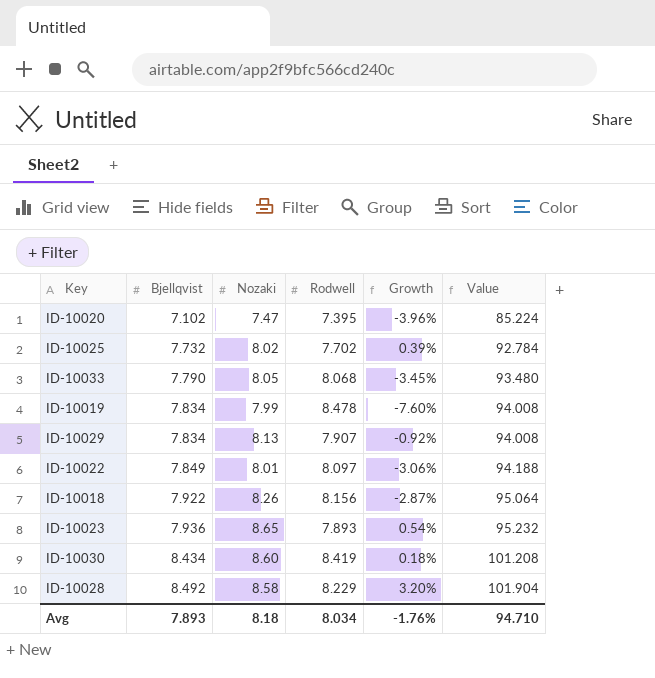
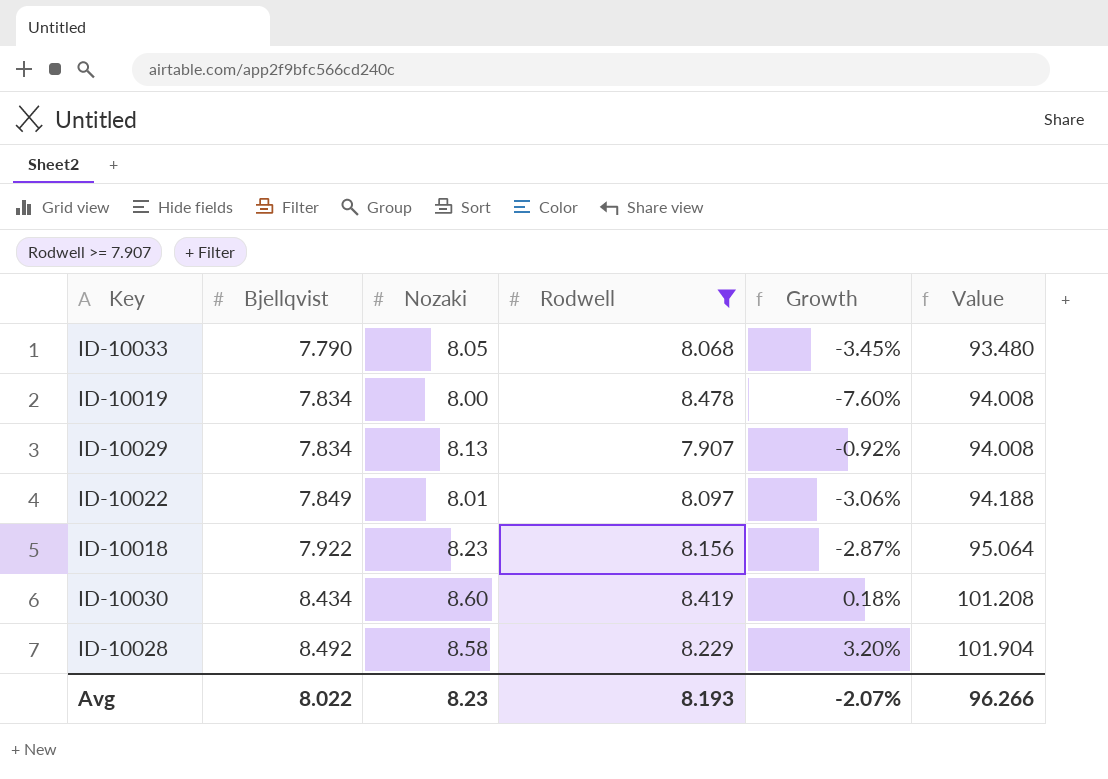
filter: none -> Rodwell >= 7.907
ID-10019 | Nozaki: 7.99 -> 8.00
ID-10018 | Nozaki: 8.26 -> 8.23
Avg | Bjellqvist: 7.893 -> 8.022
Avg | Nozaki: 8.18 -> 8.23
Avg | Rodwell: 8.034 -> 8.193
Avg | Growth: -1.76% -> -2.07%
Avg | Value: 94.710 -> 96.266

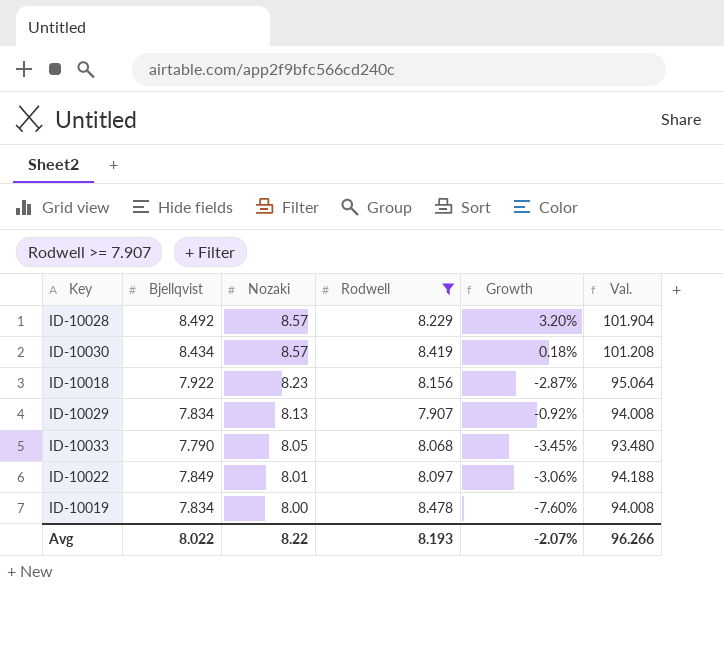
row order: Bjellqvist ascending -> Nozaki descending
column name: Value -> Val.
ID-10028 | Nozaki: 8.58 -> 8.57
ID-10030 | Nozaki: 8.60 -> 8.57
Avg | Nozaki: 8.23 -> 8.22

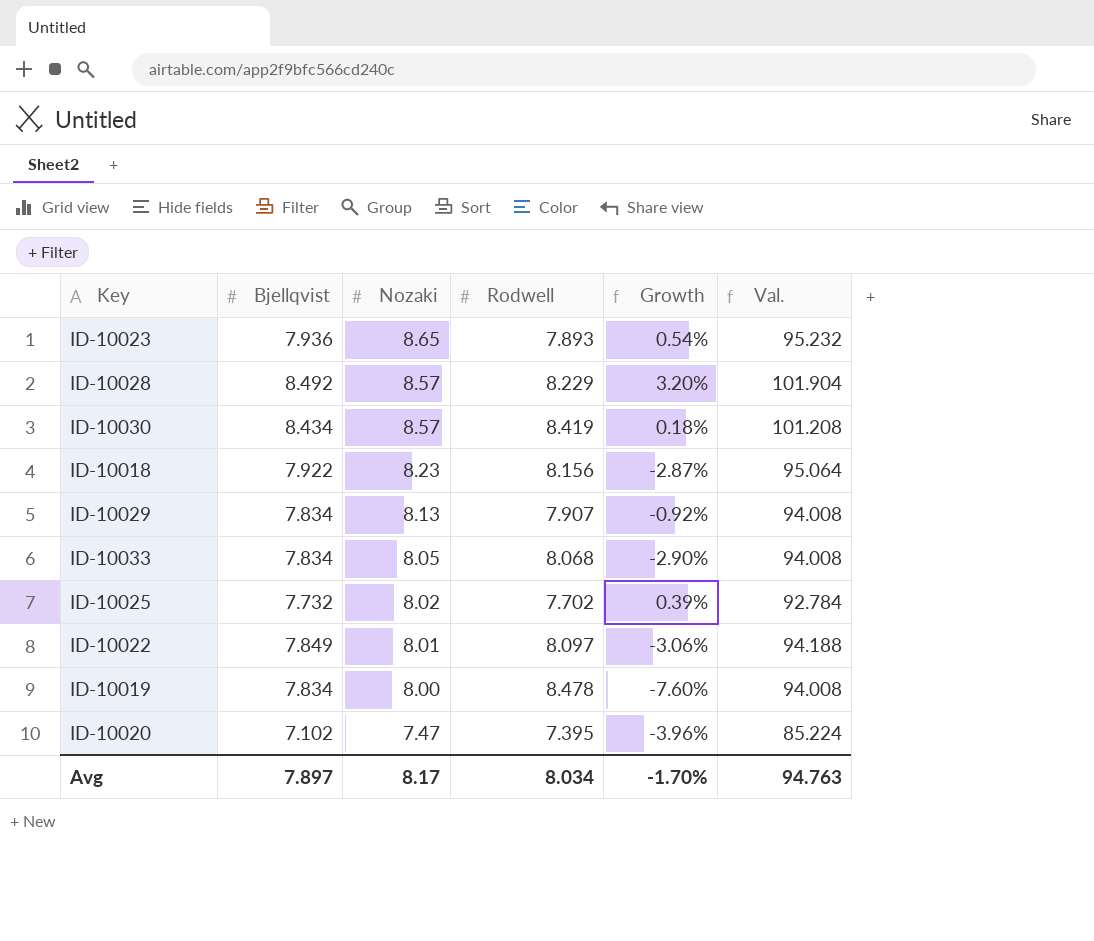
filter: Rodwell >= 7.907 -> none
ID-10033 | Bjellqvist: 7.790 -> 7.834
ID-10033 | Growth: -3.45% -> -2.90%
ID-10033 | Val.: 93.480 -> 94.008
Avg | Bjellqvist: 8.022 -> 7.897
Avg | Nozaki: 8.22 -> 8.17
Avg | Rodwell: 8.193 -> 8.034
Avg | Growth: -2.07% -> -1.70%
Avg | Val.: 96.266 -> 94.763

